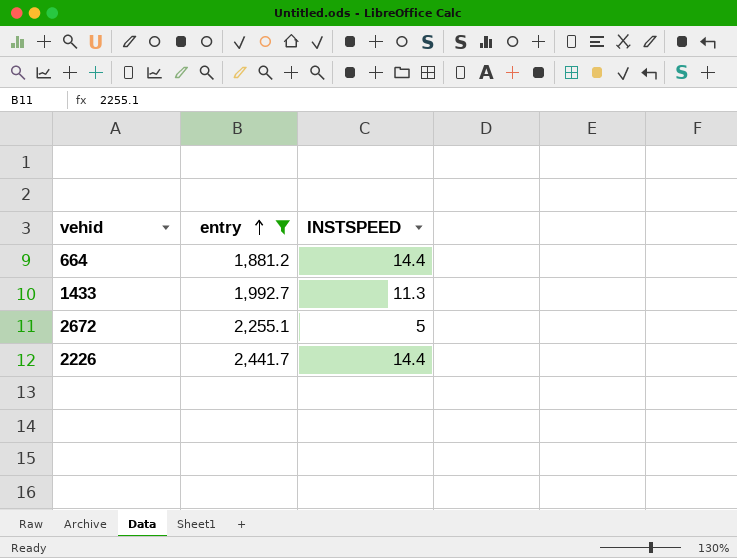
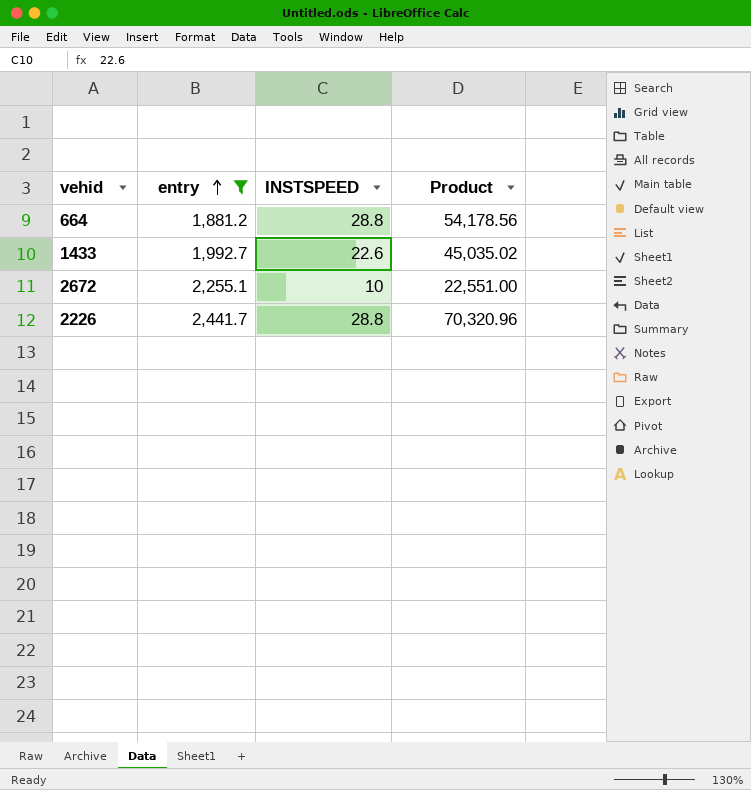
column Product | formula: none -> [entry] * [INSTSPEED]
664 | INSTSPEED: 14.4 -> 28.8
1433 | INSTSPEED: 11.3 -> 22.6
2672 | INSTSPEED: 5 -> 10
2226 | INSTSPEED: 14.4 -> 28.8

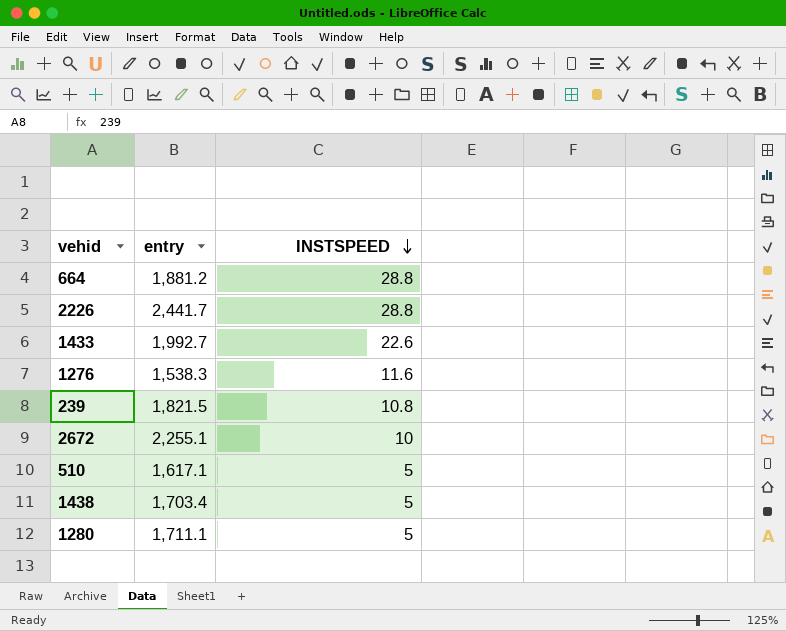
filter: entry >= 1,881.2 -> none
row order: entry ascending -> INSTSPEED descending
column Product | formula: [entry] * [INSTSPEED] -> none

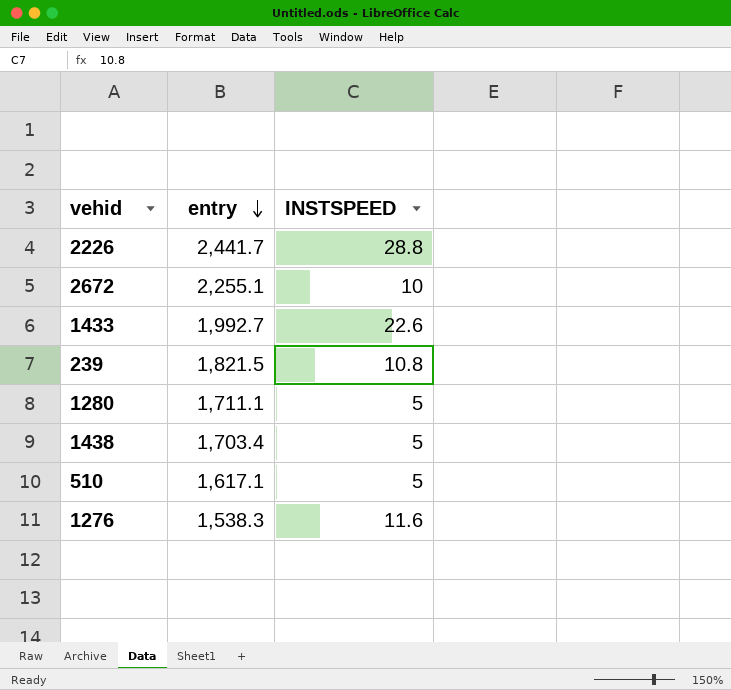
row order: INSTSPEED descending -> entry descending
row 664: 1,881.2 | 28.8 -> none

